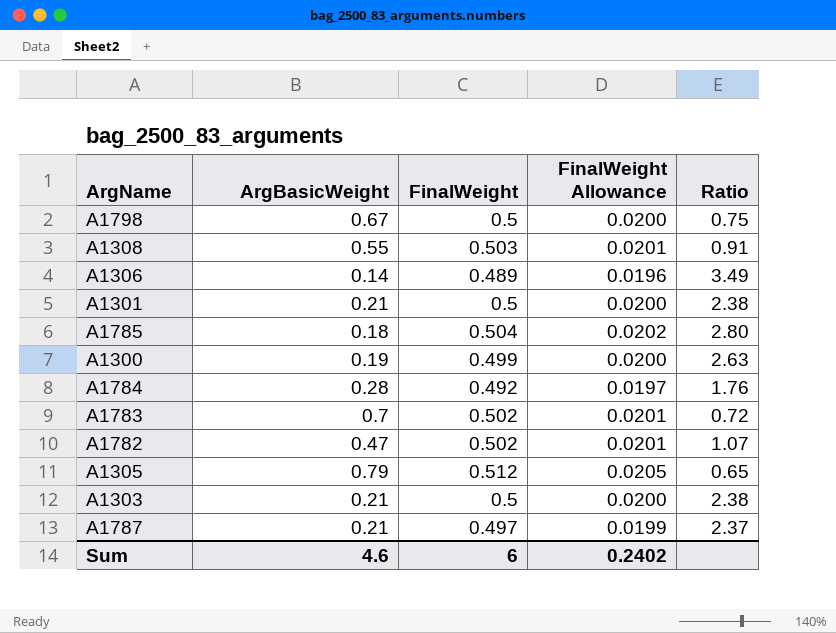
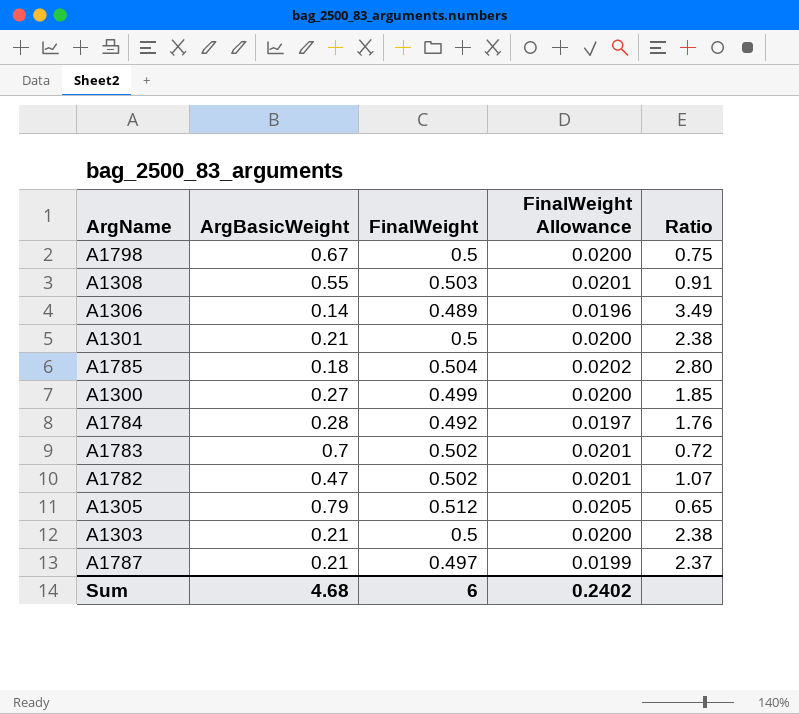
A1300 | ArgBasicWeight: 0.19 -> 0.27
A1300 | Ratio: 2.63 -> 1.85
Sum | ArgBasicWeight: 4.6 -> 4.68

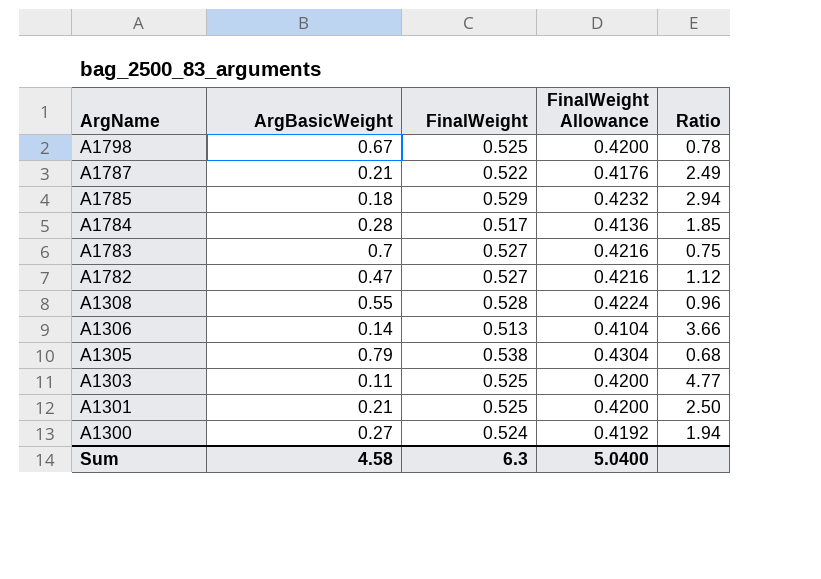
row order: none -> ArgName descending
column FinalWeight Allowance | formula: [FinalWeight] * 0.04 -> [FinalWeight] * 0.8
A1798 | FinalWeight: 0.5 -> 0.525
A1798 | Ratio: 0.75 -> 0.78
A1787 | FinalWeight: 0.497 -> 0.522
A1787 | Ratio: 2.37 -> 2.49
A1785 | FinalWeight: 0.504 -> 0.529
A1785 | Ratio: 2.80 -> 2.94
A1784 | FinalWeight: 0.492 -> 0.517
A1784 | Ratio: 1.76 -> 1.85
A1783 | FinalWeight: 0.502 -> 0.527
A1783 | Ratio: 0.72 -> 0.75
A1782 | FinalWeight: 0.502 -> 0.527
A1782 | Ratio: 1.07 -> 1.12
A1308 | FinalWeight: 0.503 -> 0.528
A1308 | Ratio: 0.91 -> 0.96
A1306 | FinalWeight: 0.489 -> 0.513
A1306 | Ratio: 3.49 -> 3.66
A1305 | FinalWeight: 0.512 -> 0.538
A1305 | Ratio: 0.65 -> 0.68
A1303 | ArgBasicWeight: 0.21 -> 0.11
A1303 | FinalWeight: 0.5 -> 0.525
A1303 | Ratio: 2.38 -> 4.77
A1301 | FinalWeight: 0.5 -> 0.525
A1301 | Ratio: 2.38 -> 2.50
A1300 | FinalWeight: 0.499 -> 0.524
A1300 | Ratio: 1.85 -> 1.94
Sum | ArgBasicWeight: 4.68 -> 4.58
Sum | FinalWeight: 6 -> 6.3
Sum | FinalWeight Allowance: 0.2402 -> 5.0400

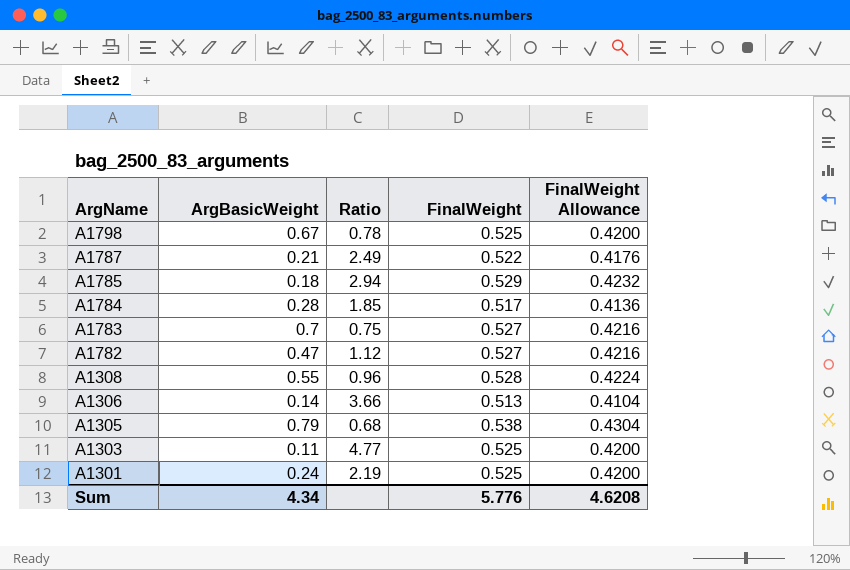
column Ratio | position: 5 -> 3
row A1300: 0.27 | 0.524 | 0.4192 | 1.94 -> none
A1301 | ArgBasicWeight: 0.21 -> 0.24
A1301 | Ratio: 2.50 -> 2.19
Sum | ArgBasicWeight: 4.58 -> 4.34
Sum | FinalWeight: 6.3 -> 5.776
Sum | FinalWeight Allowance: 5.0400 -> 4.6208

